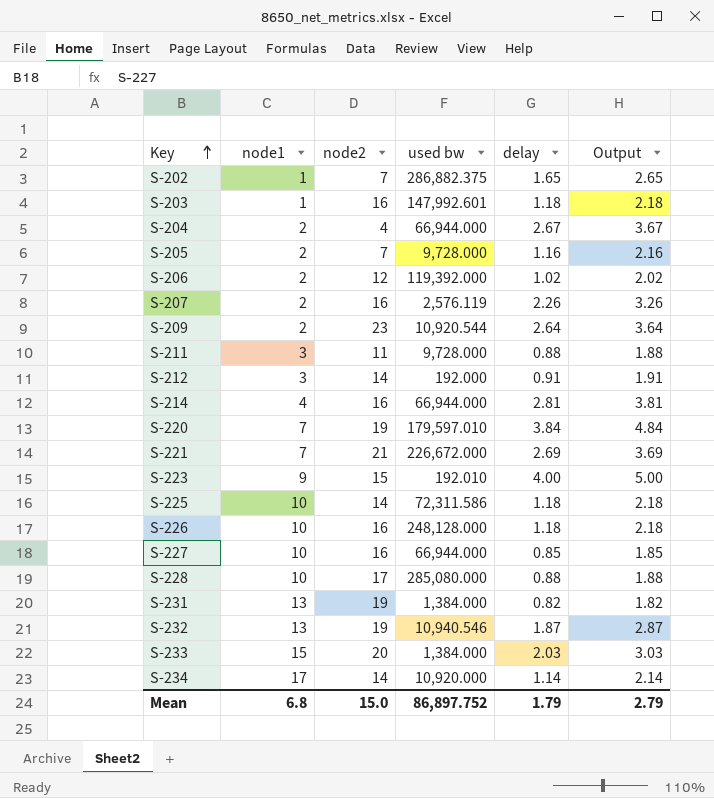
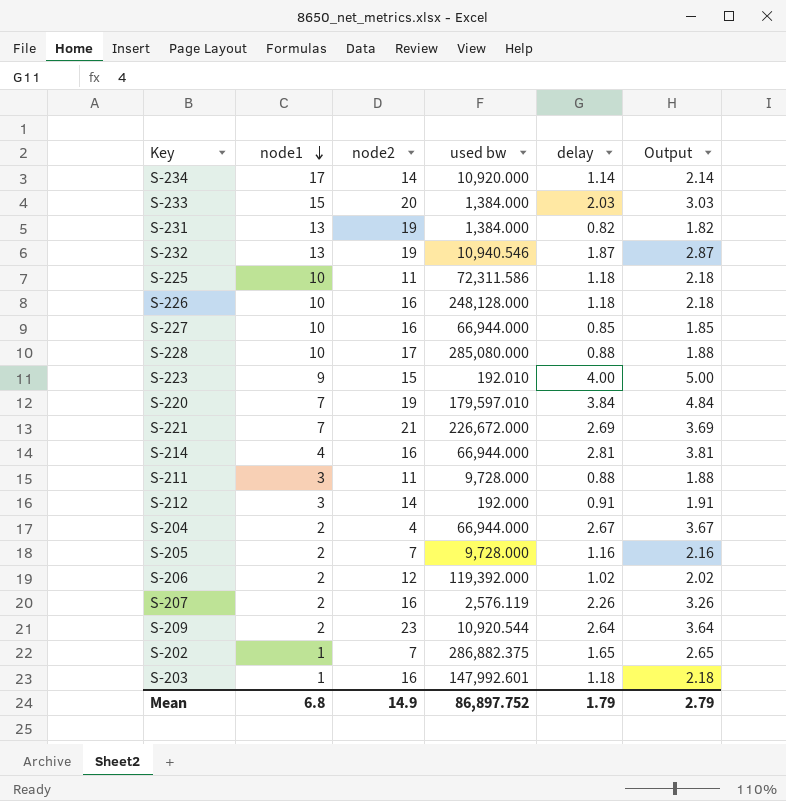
row order: Key ascending -> node1 descending
S-225 | node2: 14 -> 11
Mean | node2: 15.0 -> 14.9

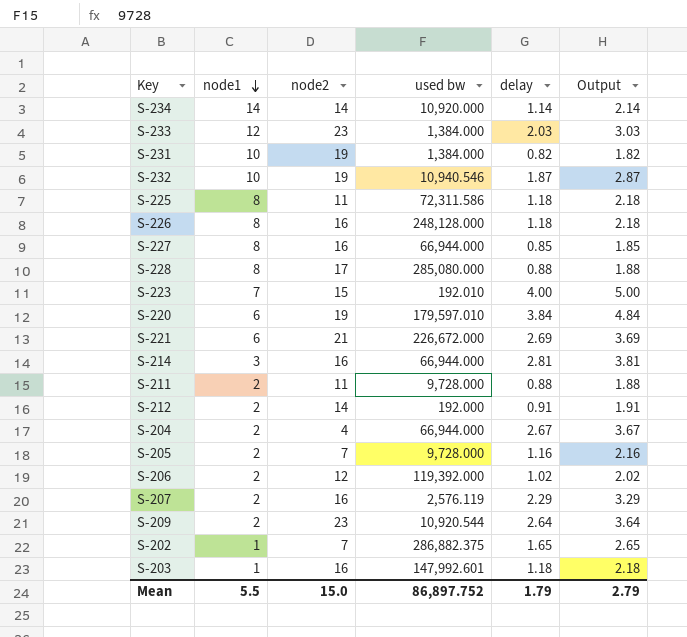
S-234 | node1: 17 -> 14
S-233 | node1: 15 -> 12
S-233 | node2: 20 -> 23
S-231 | node1: 13 -> 10
S-232 | node1: 13 -> 10
S-225 | node1: 10 -> 8
S-226 | node1: 10 -> 8
S-227 | node1: 10 -> 8
S-228 | node1: 10 -> 8
S-223 | node1: 9 -> 7
S-220 | node1: 7 -> 6
S-221 | node1: 7 -> 6
S-214 | node1: 4 -> 3
S-211 | node1: 3 -> 2
S-212 | node1: 3 -> 2
S-207 | delay: 2.26 -> 2.29
S-207 | Output: 3.26 -> 3.29
Mean | node1: 6.8 -> 5.5
Mean | node2: 14.9 -> 15.0

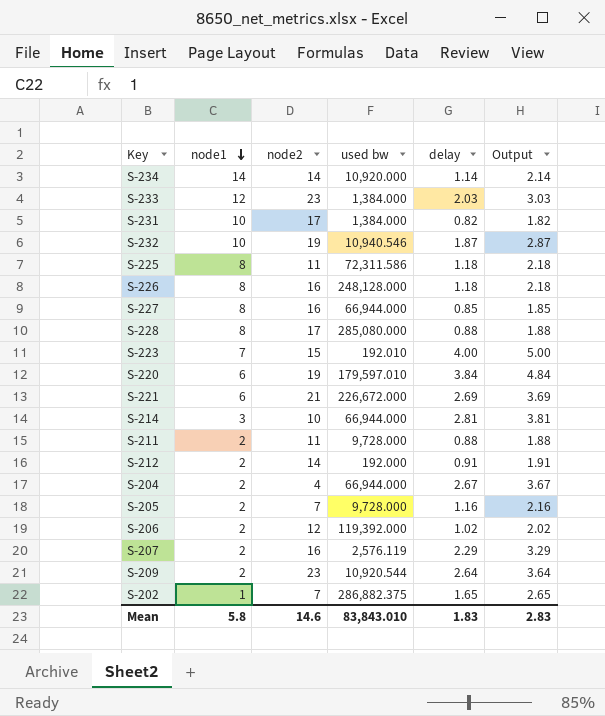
row S-203: 1 | 16 | 147,992.601 | 1.18 | 2.18 -> none
S-231 | node2: 19 -> 17
S-214 | node2: 16 -> 10
Mean | node1: 5.5 -> 5.8
Mean | node2: 15.0 -> 14.6
Mean | used bw: 86,897.752 -> 83,843.010
Mean | delay: 1.79 -> 1.83
Mean | Output: 2.79 -> 2.83

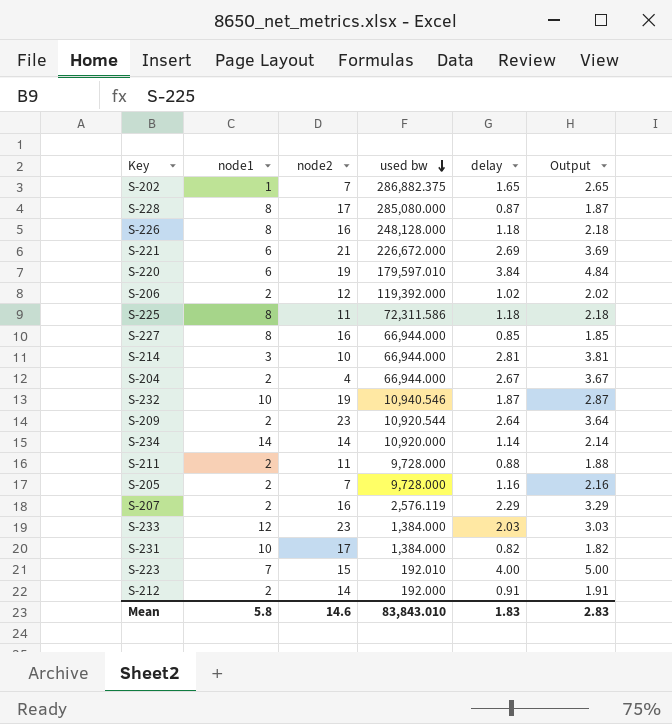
row order: node1 descending -> used bw descending
S-228 | delay: 0.88 -> 0.87
S-228 | Output: 1.88 -> 1.87

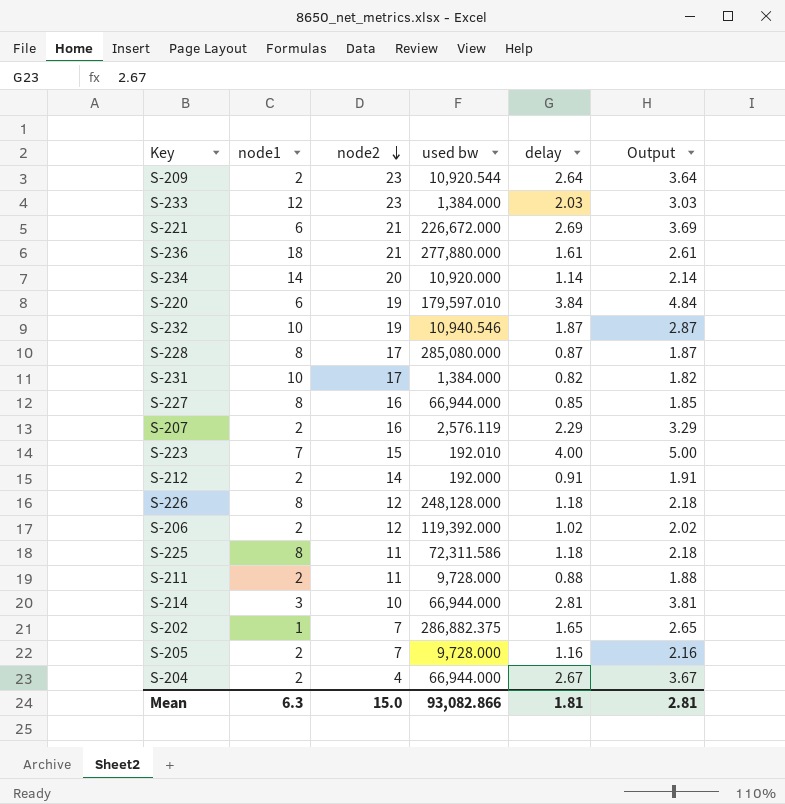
row order: used bw descending -> node2 descending
row S-236: none -> 18 | 21 | 277,880.000 | 1.61 | 2.61
S-234 | node2: 14 -> 20
S-226 | node2: 16 -> 12
Mean | node1: 5.8 -> 6.3
Mean | node2: 14.6 -> 15.0
Mean | used bw: 83,843.010 -> 93,082.866
Mean | delay: 1.83 -> 1.81
Mean | Output: 2.83 -> 2.81

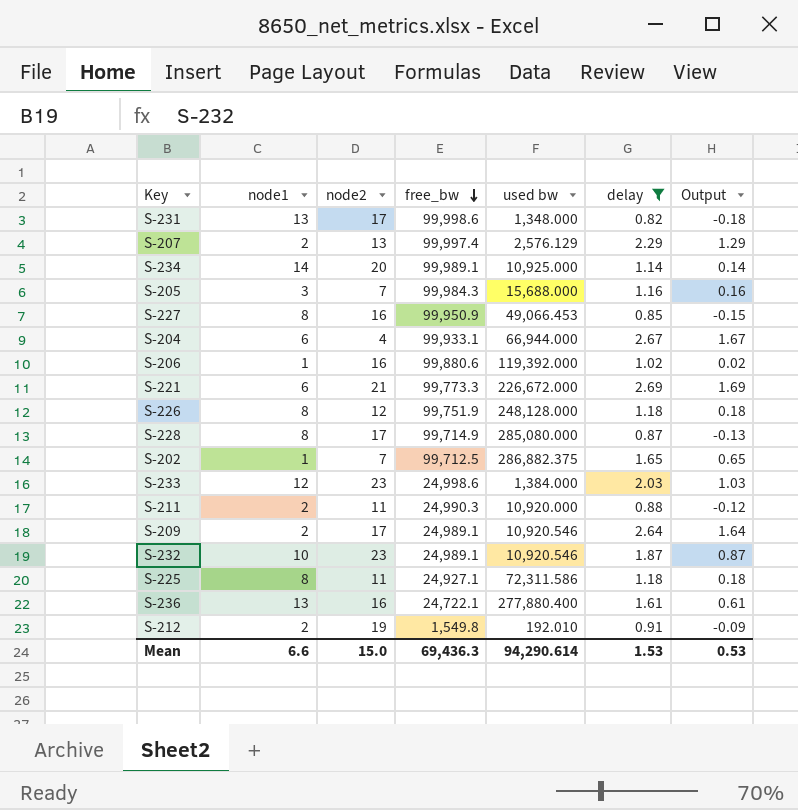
filter: none -> delay <= 2.69
row order: node2 descending -> free_bw descending
column free_bw | position: none -> 4
column Output | formula: [delay] + 1 -> [delay] - 1
S-231 | node1: 10 -> 13
S-231 | used bw: 1,384.000 -> 1,348.000
S-207 | node2: 16 -> 13
S-207 | used bw: 2,576.119 -> 2,576.129
S-234 | used bw: 10,920.000 -> 10,925.000
S-205 | node1: 2 -> 3
S-205 | used bw: 9,728.000 -> 15,688.000
S-227 | used bw: 66,944.000 -> 49,066.453
S-204 | node1: 2 -> 6
S-206 | node1: 2 -> 1
S-206 | node2: 12 -> 16
S-211 | used bw: 9,728.000 -> 10,920.000
S-209 | node2: 23 -> 17
S-209 | used bw: 10,920.544 -> 10,920.546
S-232 | node2: 19 -> 23
S-232 | used bw: 10,940.546 -> 10,920.546
S-236 | node1: 18 -> 13
S-236 | node2: 21 -> 16
S-236 | used bw: 277,880.000 -> 277,880.400
S-212 | node2: 14 -> 19
S-212 | used bw: 192.000 -> 192.010
Mean | node1: 6.3 -> 6.6
Mean | used bw: 93,082.866 -> 94,290.614
Mean | delay: 1.81 -> 1.53
Mean | Output: 2.81 -> 0.53

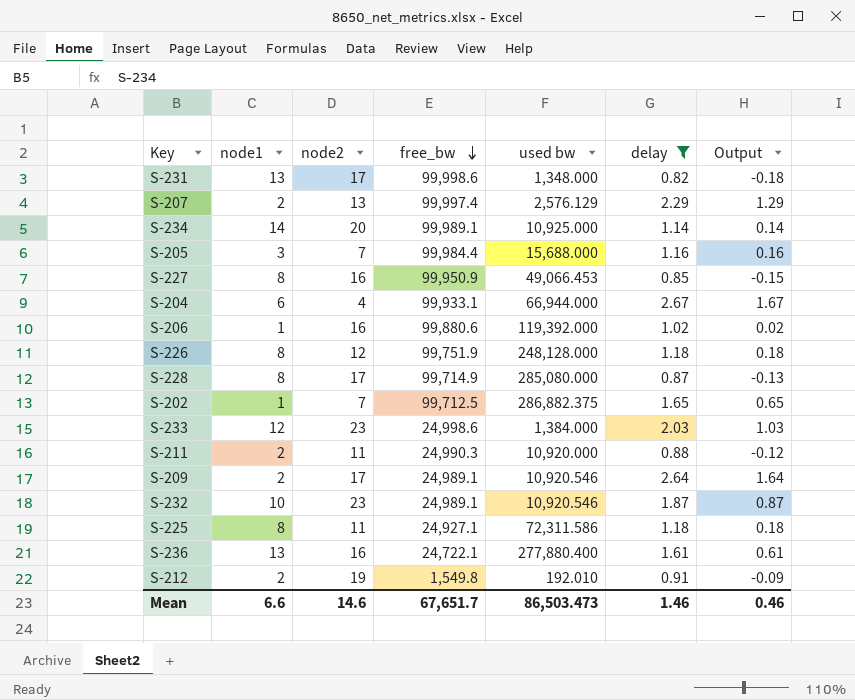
row S-221: 6 | 21 | 99,773.3 | 226,672.000 | 2.69 | 1.69 -> none
S-205 | free_bw: 99,984.3 -> 99,984.4
Mean | node2: 15.0 -> 14.6
Mean | free_bw: 69,436.3 -> 67,651.7
Mean | used bw: 94,290.614 -> 86,503.473
Mean | delay: 1.53 -> 1.46
Mean | Output: 0.53 -> 0.46

